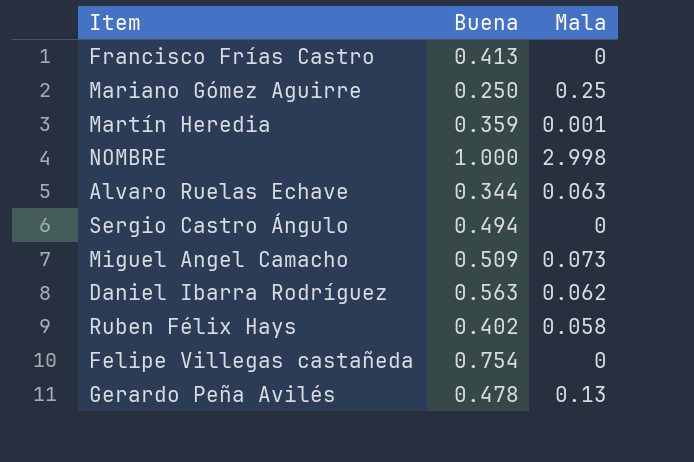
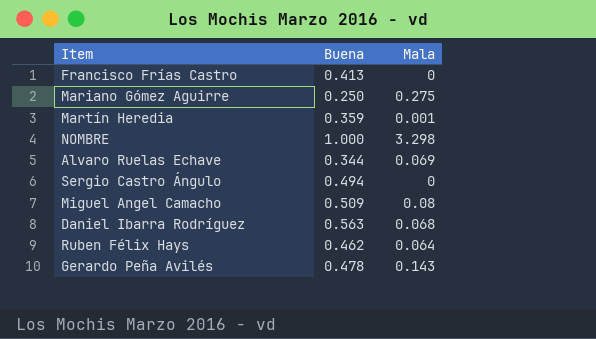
row Felipe Villegas castañeda: 0.754 | 0 -> none
Mariano Gómez Aguirre | Mala: 0.25 -> 0.275
NOMBRE | Mala: 2.998 -> 3.298
Alvaro Ruelas Echave | Mala: 0.063 -> 0.069
Miguel Angel Camacho | Mala: 0.073 -> 0.08
Daniel Ibarra Rodríguez | Mala: 0.062 -> 0.068
Ruben Félix Hays | Buena: 0.402 -> 0.462
Ruben Félix Hays | Mala: 0.058 -> 0.064
Gerardo Peña Avilés | Mala: 0.13 -> 0.143

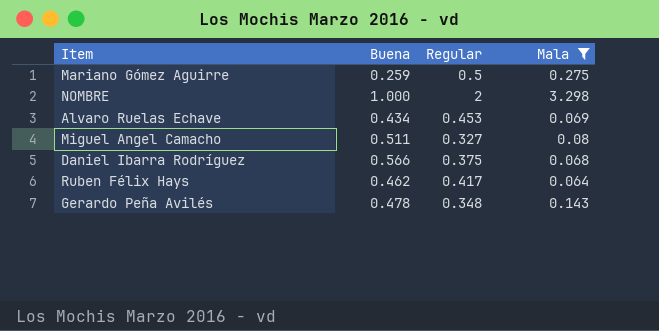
filter: none -> Mala >= 0.064
column Regular | position: none -> 3
Mariano Gómez Aguirre | Buena: 0.250 -> 0.259
Alvaro Ruelas Echave | Buena: 0.344 -> 0.434
Miguel Angel Camacho | Buena: 0.509 -> 0.511
Daniel Ibarra Rodríguez | Buena: 0.563 -> 0.566

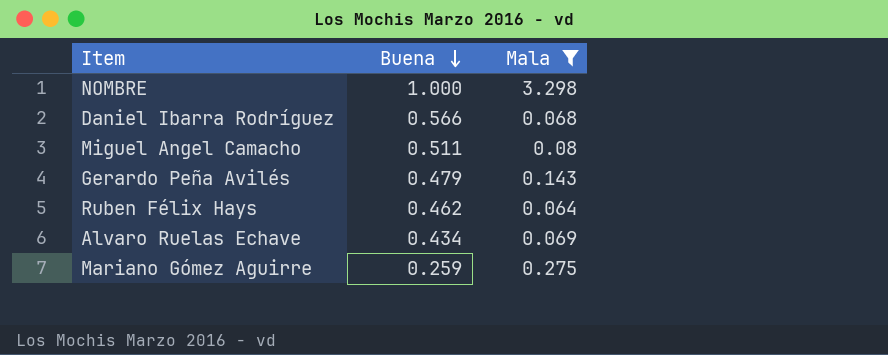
row order: none -> Buena descending
column Regular | position: 3 -> none
Gerardo Peña Avilés | Buena: 0.478 -> 0.479

